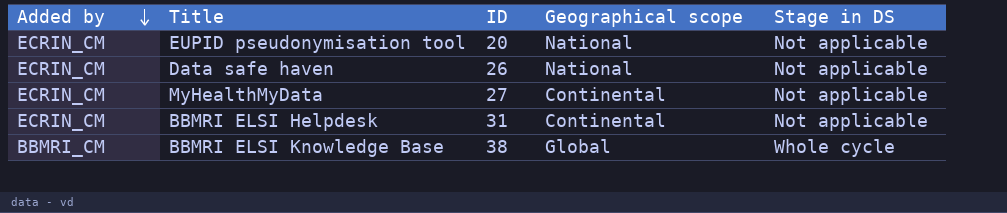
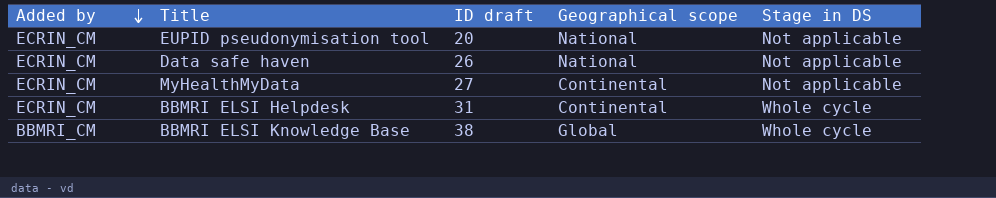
column name: ID -> ID draft
BBMRI ELSI Helpdesk | Stage in DS: Not applicable -> Whole cycle

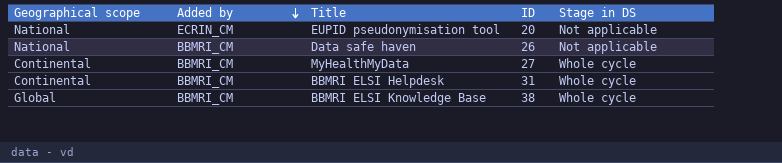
column Geographical scope | position: 4 -> 1
column name: ID draft -> ID
Data safe haven | Added by: ECRIN_CM -> BBMRI_CM
MyHealthMyData | Added by: ECRIN_CM -> BBMRI_CM
MyHealthMyData | Stage in DS: Not applicable -> Whole cycle
BBMRI ELSI Helpdesk | Added by: ECRIN_CM -> BBMRI_CM

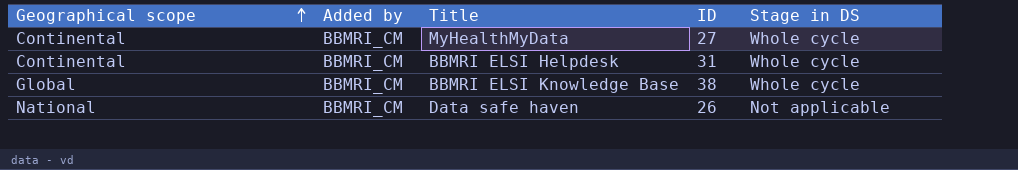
row order: Added by descending -> Geographical scope ascending
row EUPID pseudonymisation tool: National | ECRIN_CM | 20 | Not applicable -> none

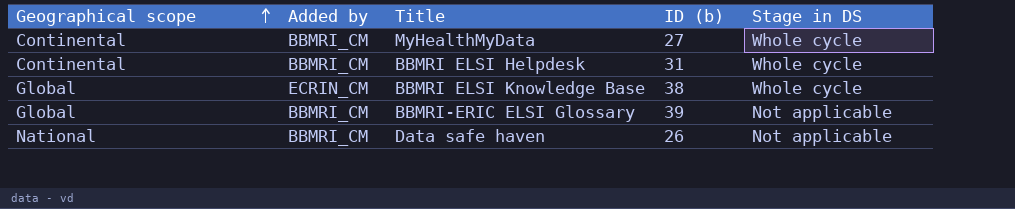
column name: ID -> ID (b)
BBMRI ELSI Knowledge Base | Added by: BBMRI_CM -> ECRIN_CM
row BBMRI-ERIC ELSI Glossary: none -> Global | BBMRI_CM | 39 | Not applicable

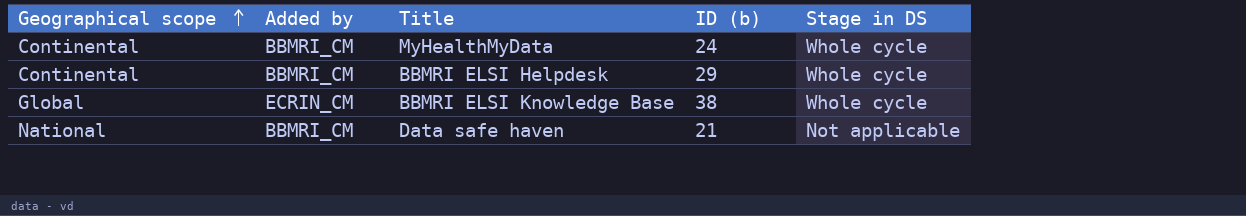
row BBMRI-ERIC ELSI Glossary: Global | BBMRI_CM | 39 | Not applicable -> none
MyHealthMyData | ID (b): 27 -> 24
BBMRI ELSI Helpdesk | ID (b): 31 -> 29
Data safe haven | ID (b): 26 -> 21

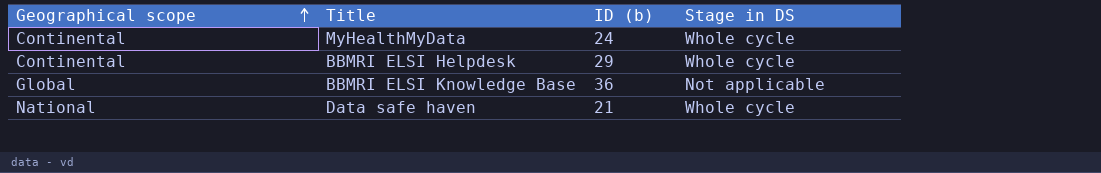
column Added by | position: 2 -> none
BBMRI ELSI Knowledge Base | ID (b): 38 -> 36
BBMRI ELSI Knowledge Base | Stage in DS: Whole cycle -> Not applicable
Data safe haven | Stage in DS: Not applicable -> Whole cycle

